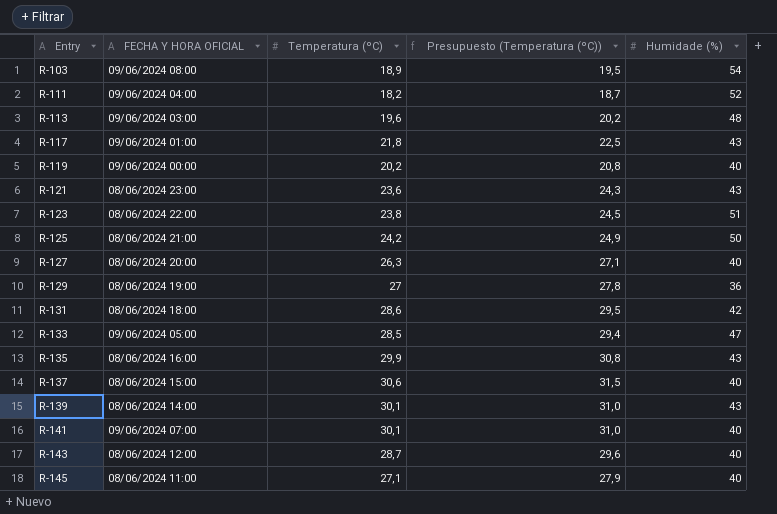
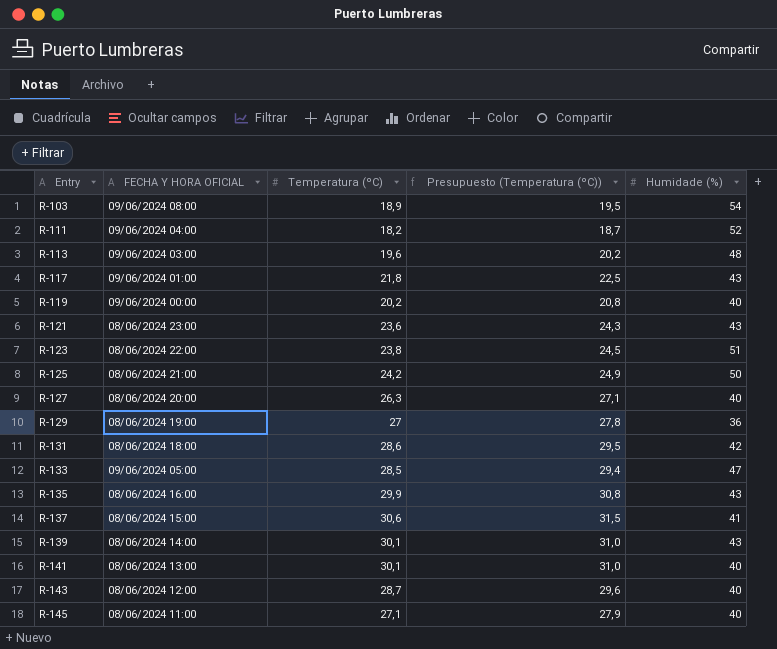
R-137 | Humidade (%): 40 -> 41
R-141 | FECHA Y HORA OFICIAL: 09/06/2024 07:00 -> 08/06/2024 13:00

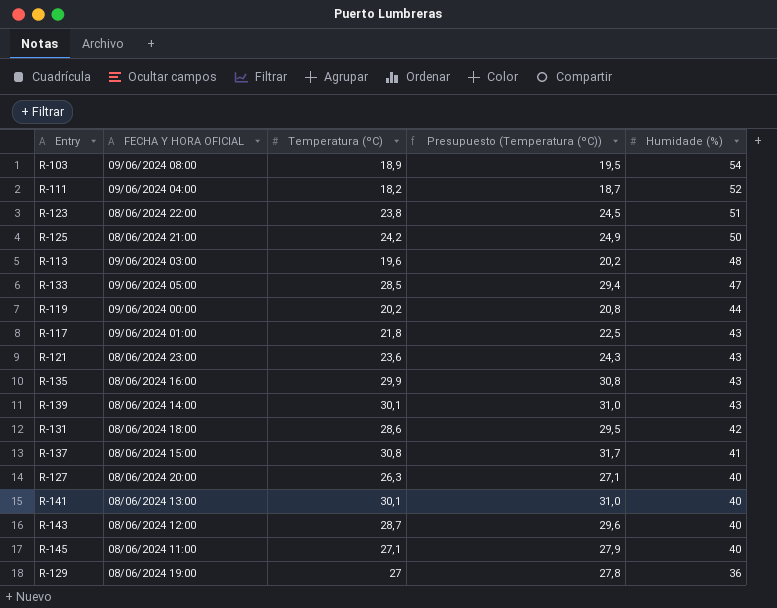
row order: Entry ascending -> Humidade (%) descending
R-119 | Humidade (%): 40 -> 44
R-137 | Temperatura (ºC): 30,6 -> 30,8
R-137 | Presupuesto (Temperatura (ºC)): 31,5 -> 31,7

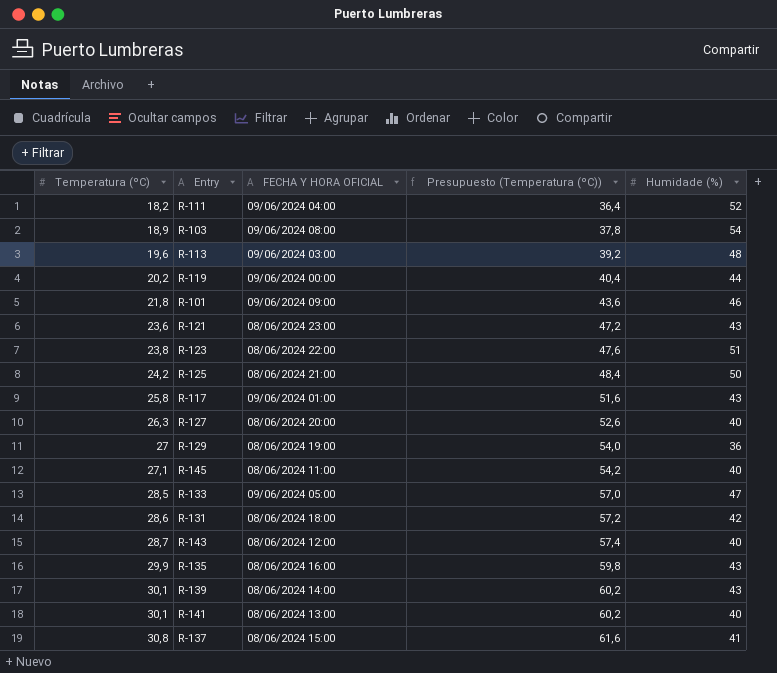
row order: Humidade (%) descending -> Temperatura (ºC) ascending
column Temperatura (ºC) | position: 3 -> 1
column Presupuesto (Temperatura (ºC)) | formula: [Temperatura (ºC)] * 1,03 -> [Temperatura (ºC)] * 2
row R-101: none -> 21,8 | 09/06/2024 09:00 | 43,6 | 46
R-117 | Temperatura (ºC): 21,8 -> 25,8

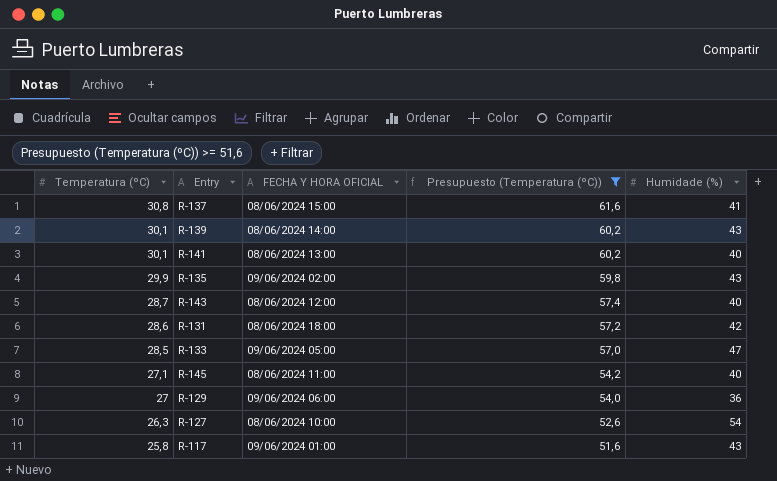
filter: none -> Presupuesto (Temperatura (ºC)) >= 51,6
row order: Temperatura (ºC) ascending -> Temperatura (ºC) descending
R-135 | FECHA Y HORA OFICIAL: 08/06/2024 16:00 -> 09/06/2024 02:00
R-129 | FECHA Y HORA OFICIAL: 08/06/2024 19:00 -> 09/06/2024 06:00
R-127 | FECHA Y HORA OFICIAL: 08/06/2024 20:00 -> 08/06/2024 10:00
R-127 | Humidade (%): 40 -> 54

